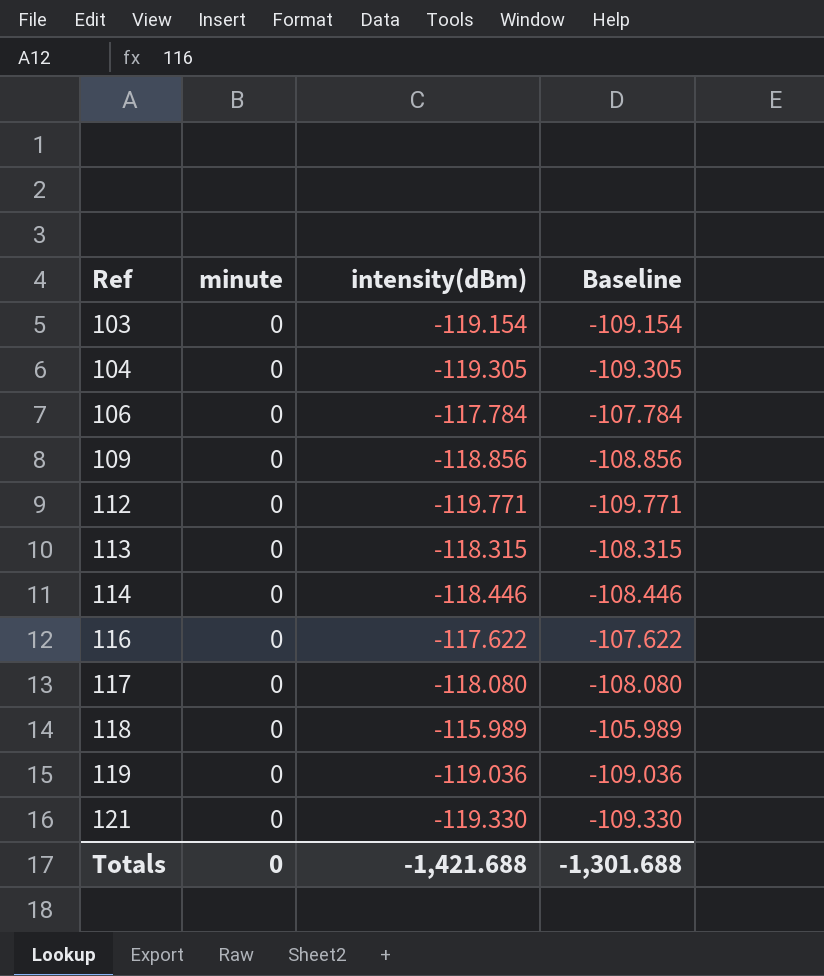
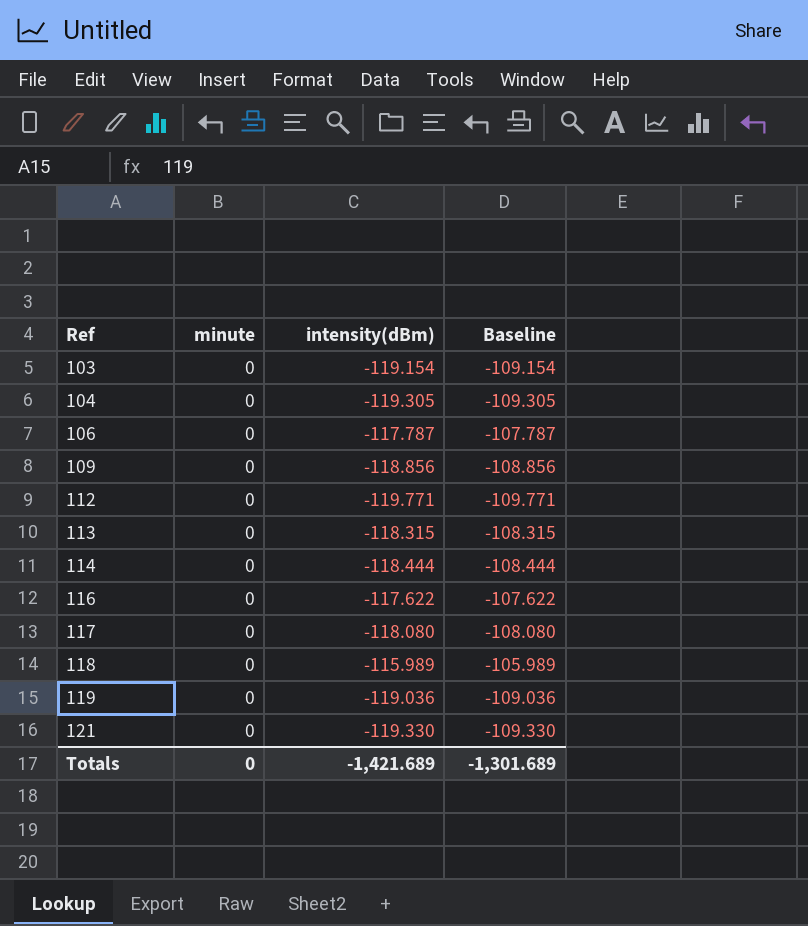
106 | intensity(dBm): -117.784 -> -117.787
106 | Baseline: -107.784 -> -107.787
114 | intensity(dBm): -118.446 -> -118.444
114 | Baseline: -108.446 -> -108.444
Totals | intensity(dBm): -1,421.688 -> -1,421.689
Totals | Baseline: -1,301.688 -> -1,301.689

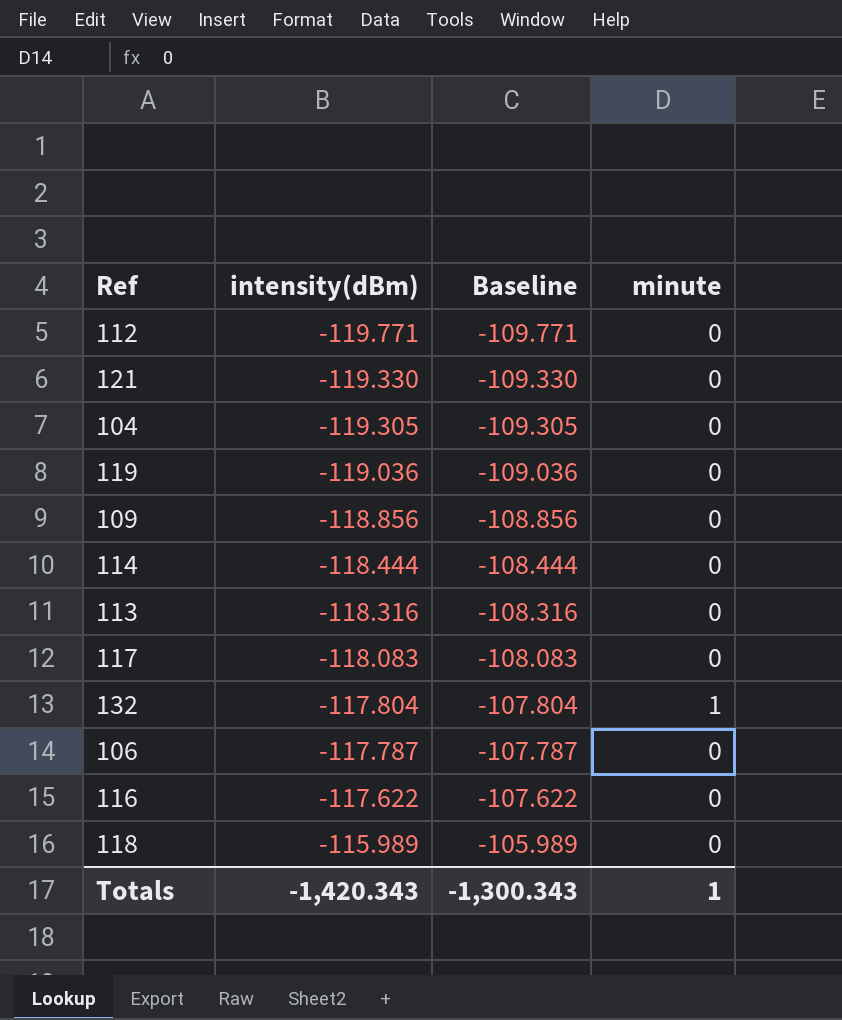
row order: Ref ascending -> intensity(dBm) ascending
column minute | position: 2 -> 4
row 103: 0 | -119.154 | -109.154 -> none
113 | intensity(dBm): -118.315 -> -118.316
113 | Baseline: -108.315 -> -108.316
117 | intensity(dBm): -118.080 -> -118.083
117 | Baseline: -108.080 -> -108.083
row 132: none -> -117.804 | -107.804 | 1
Totals | intensity(dBm): -1,421.689 -> -1,420.343
Totals | Baseline: -1,301.689 -> -1,300.343
Totals | minute: 0 -> 1

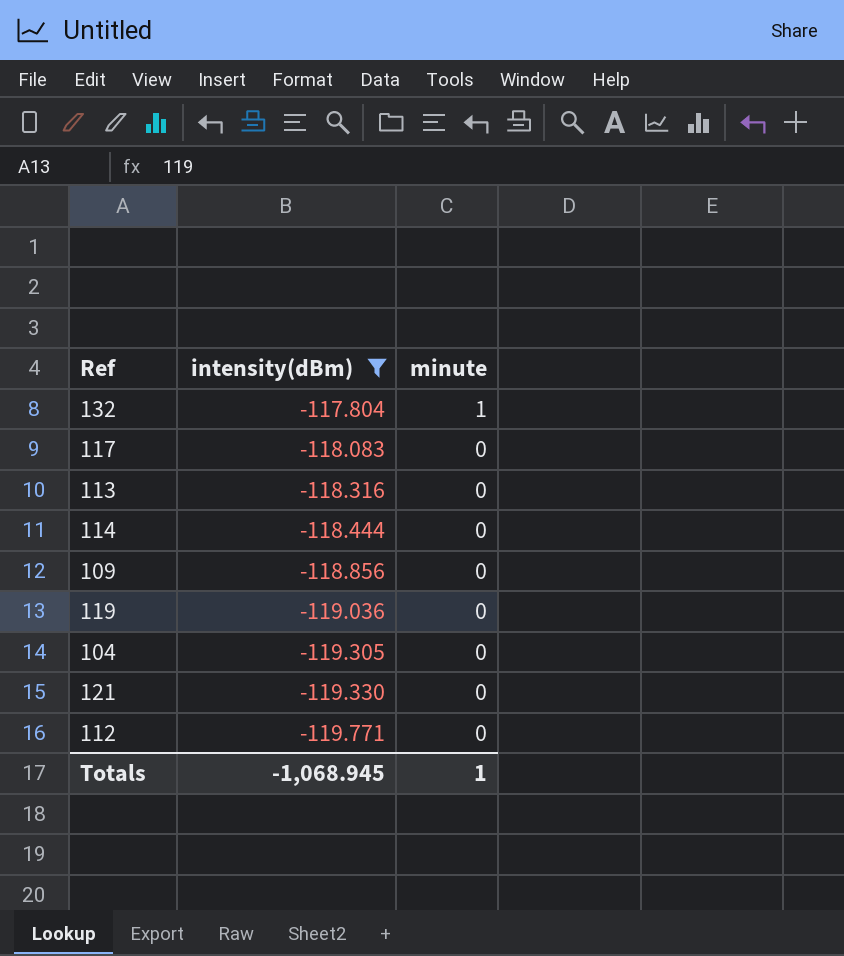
filter: none -> intensity(dBm) <= -117.804
row order: intensity(dBm) ascending -> intensity(dBm) descending
column Baseline | formula: [intensity(dBm)] + 10 -> none
Totals | intensity(dBm): -1,420.343 -> -1,068.945

